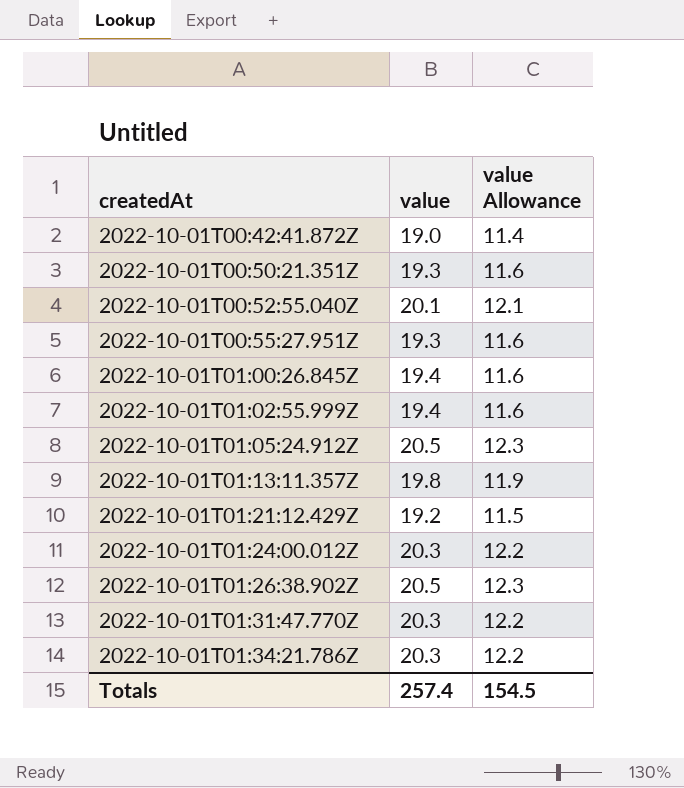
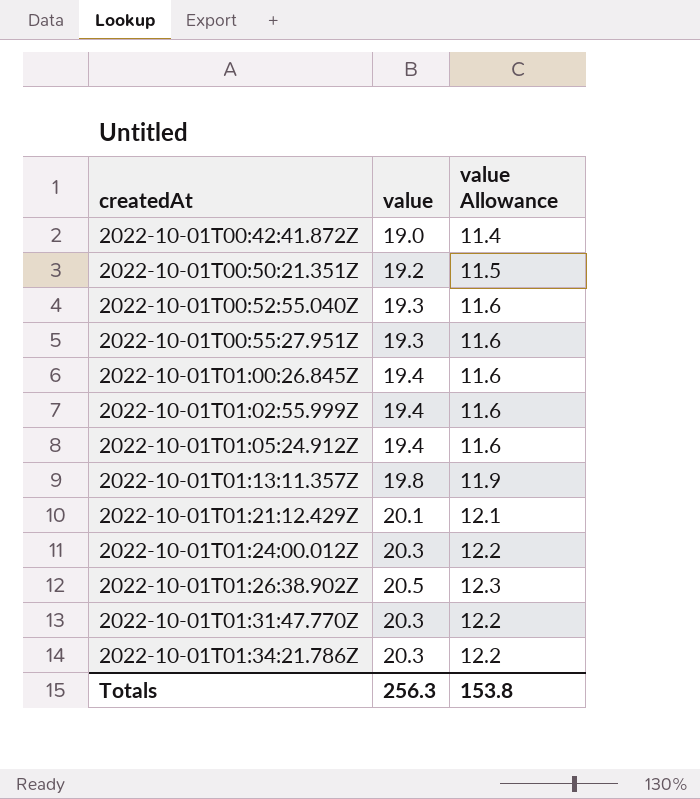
2022-10-01T00:50:21.351Z | value: 19.3 -> 19.2
2022-10-01T00:50:21.351Z | value Allowance: 11.6 -> 11.5
2022-10-01T00:52:55.040Z | value: 20.1 -> 19.3
2022-10-01T00:52:55.040Z | value Allowance: 12.1 -> 11.6
2022-10-01T01:05:24.912Z | value: 20.5 -> 19.4
2022-10-01T01:05:24.912Z | value Allowance: 12.3 -> 11.6
2022-10-01T01:21:12.429Z | value: 19.2 -> 20.1
2022-10-01T01:21:12.429Z | value Allowance: 11.5 -> 12.1
Totals | value: 257.4 -> 256.3
Totals | value Allowance: 154.5 -> 153.8

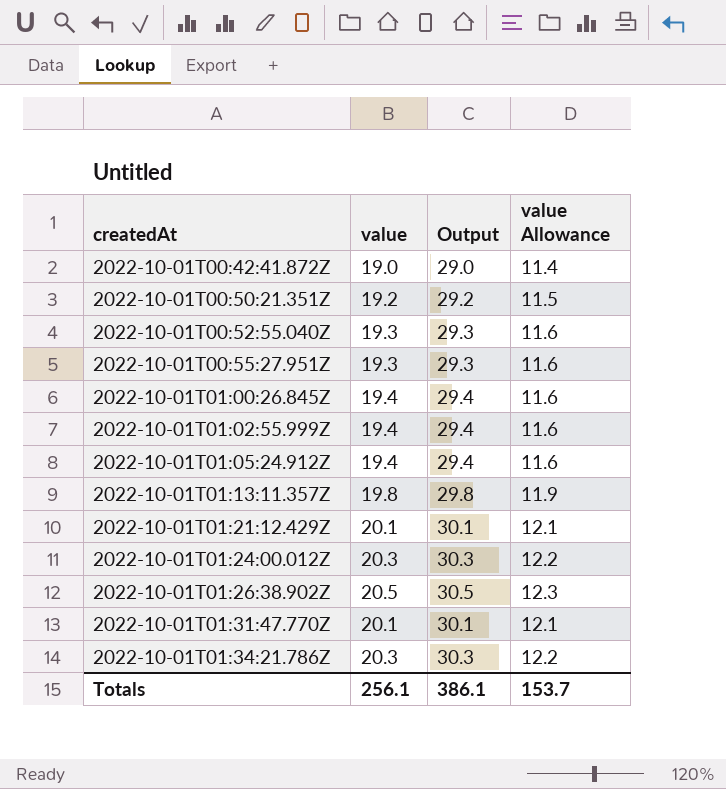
column Output | formula: none -> [value] + 10
2022-10-01T01:31:47.770Z | value: 20.3 -> 20.1
2022-10-01T01:31:47.770Z | value Allowance: 12.2 -> 12.1
Totals | value: 256.3 -> 256.1
Totals | value Allowance: 153.8 -> 153.7

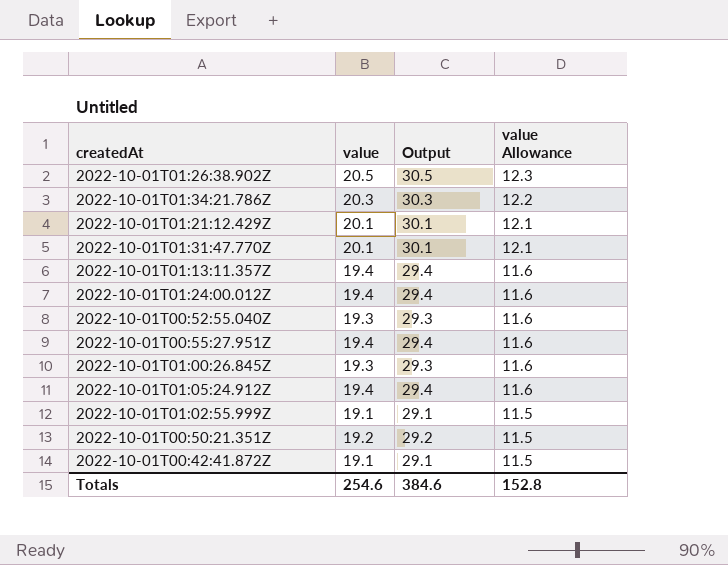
row order: createdAt ascending -> value Allowance descending
2022-10-01T01:13:11.357Z | value: 19.8 -> 19.4
2022-10-01T01:13:11.357Z | Output: 29.8 -> 29.4
2022-10-01T01:13:11.357Z | value Allowance: 11.9 -> 11.6
2022-10-01T01:24:00.012Z | value: 20.3 -> 19.4
2022-10-01T01:24:00.012Z | Output: 30.3 -> 29.4
2022-10-01T01:24:00.012Z | value Allowance: 12.2 -> 11.6
2022-10-01T00:55:27.951Z | value: 19.3 -> 19.4
2022-10-01T00:55:27.951Z | Output: 29.3 -> 29.4
2022-10-01T01:00:26.845Z | value: 19.4 -> 19.3
2022-10-01T01:00:26.845Z | Output: 29.4 -> 29.3
2022-10-01T01:02:55.999Z | value: 19.4 -> 19.1
2022-10-01T01:02:55.999Z | Output: 29.4 -> 29.1
2022-10-01T01:02:55.999Z | value Allowance: 11.6 -> 11.5
2022-10-01T00:42:41.872Z | value: 19.0 -> 19.1
2022-10-01T00:42:41.872Z | Output: 29.0 -> 29.1
2022-10-01T00:42:41.872Z | value Allowance: 11.4 -> 11.5
Totals | value: 256.1 -> 254.6
Totals | Output: 386.1 -> 384.6
Totals | value Allowance: 153.7 -> 152.8

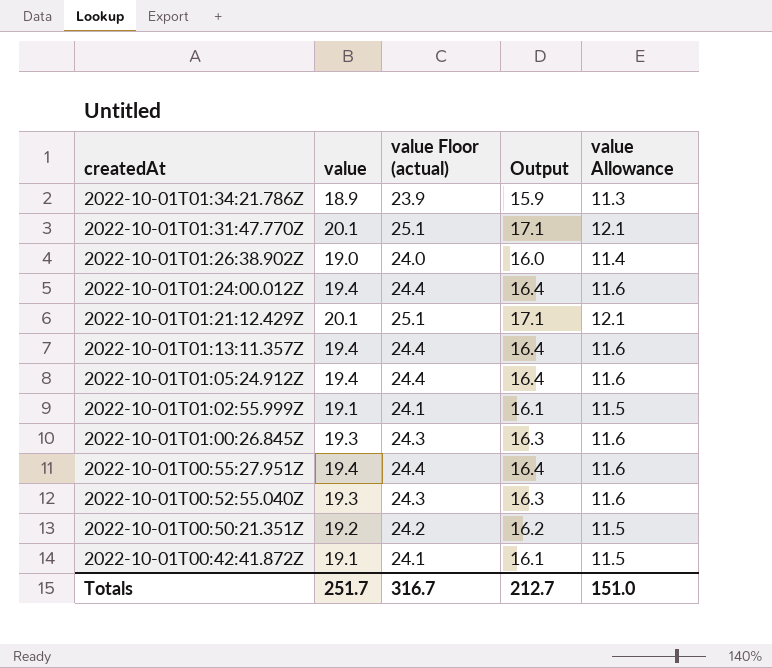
row order: value Allowance descending -> createdAt descending
column value Floor (actual) | formula: none -> [value] + 5
column Output | formula: [value] + 10 -> [value] - 3
2022-10-01T01:34:21.786Z | value: 20.3 -> 18.9
2022-10-01T01:34:21.786Z | value Allowance: 12.2 -> 11.3
2022-10-01T01:26:38.902Z | value: 20.5 -> 19.0
2022-10-01T01:26:38.902Z | value Allowance: 12.3 -> 11.4
Totals | value: 254.6 -> 251.7
Totals | Output: 384.6 -> 212.7
Totals | value Allowance: 152.8 -> 151.0

